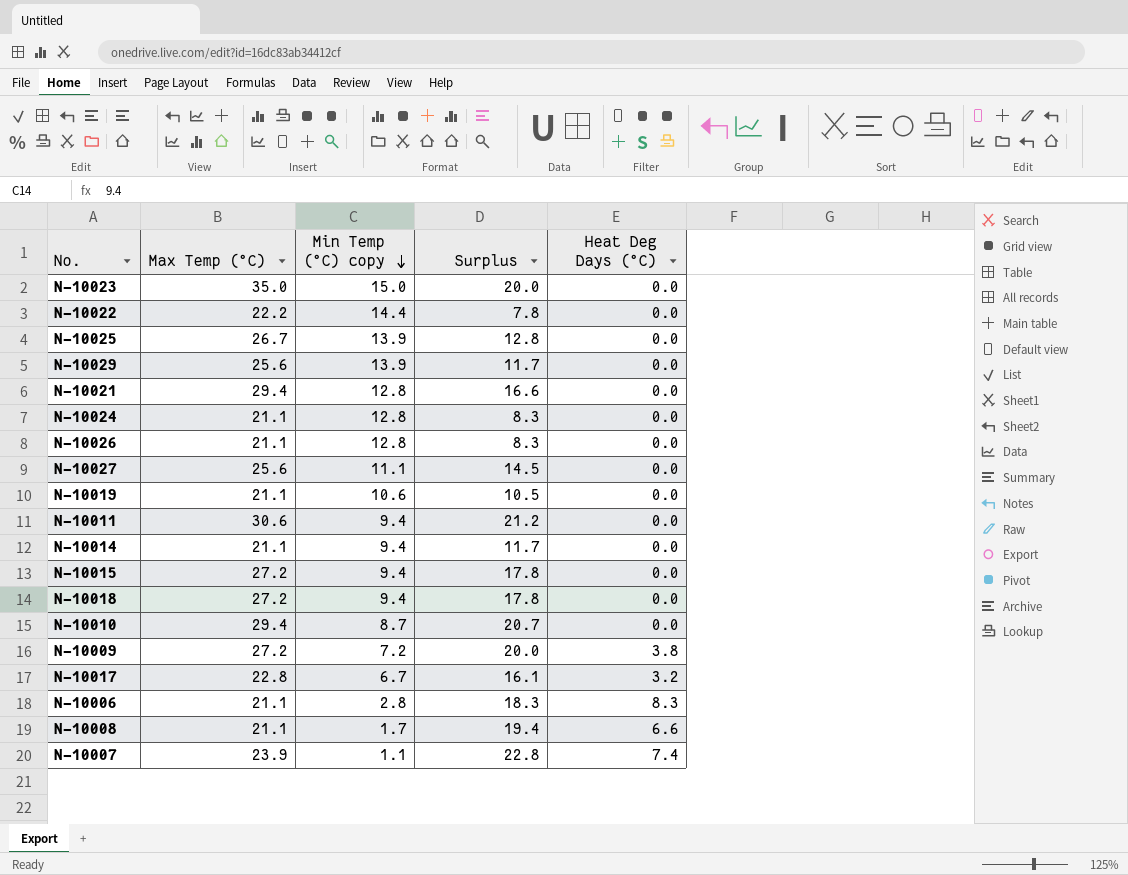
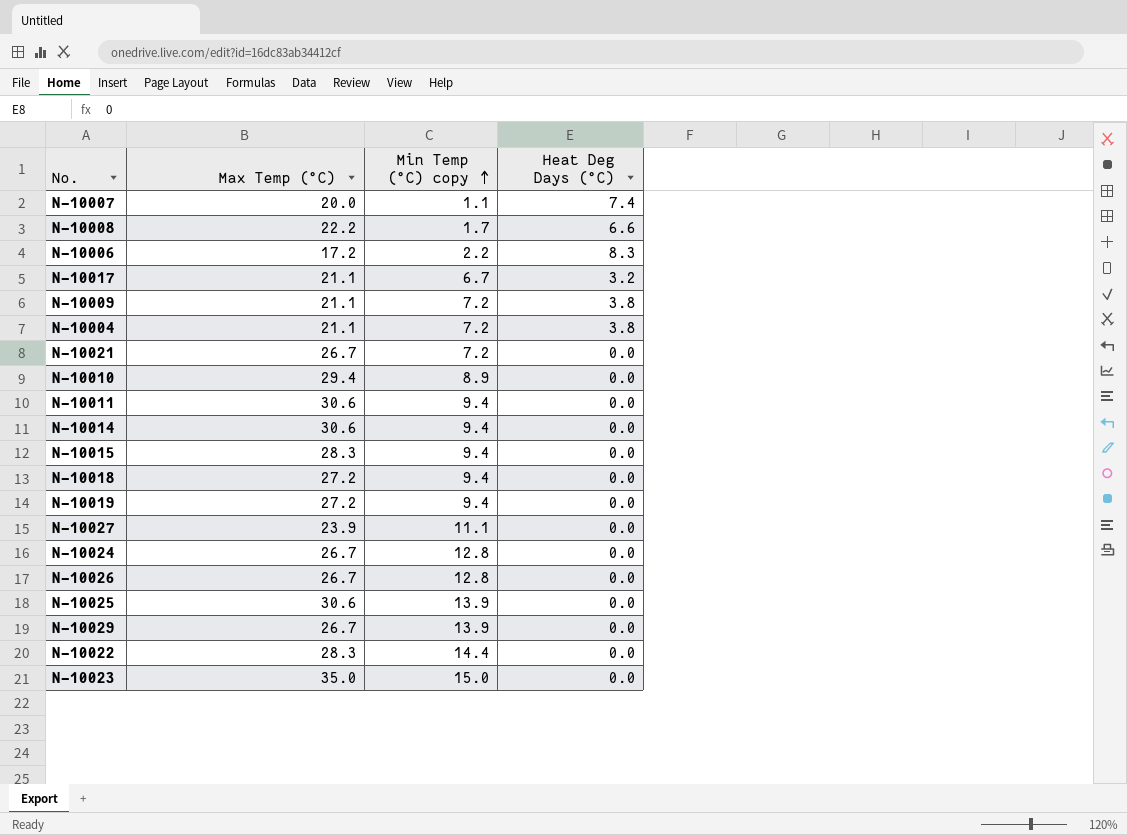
row order: Min Temp (°C) copy descending -> Min Temp (°C) copy ascending
column Surplus | formula: [Max Temp (°C)] - [Min Temp (°C) copy] -> none
N-10007 | Max Temp (°C): 23.9 -> 20.0
N-10008 | Max Temp (°C): 21.1 -> 22.2
N-10006 | Max Temp (°C): 21.1 -> 17.2
N-10006 | Min Temp (°C) copy: 2.8 -> 2.2
N-10017 | Max Temp (°C): 22.8 -> 21.1
N-10009 | Max Temp (°C): 27.2 -> 21.1
row N-10004: none -> 21.1 | 7.2 | 3.8
N-10021 | Max Temp (°C): 29.4 -> 26.7
N-10021 | Min Temp (°C) copy: 12.8 -> 7.2
N-10010 | Min Temp (°C) copy: 8.7 -> 8.9
N-10014 | Max Temp (°C): 21.1 -> 30.6
N-10015 | Max Temp (°C): 27.2 -> 28.3
N-10019 | Max Temp (°C): 21.1 -> 27.2
N-10019 | Min Temp (°C) copy: 10.6 -> 9.4
N-10027 | Max Temp (°C): 25.6 -> 23.9
N-10024 | Max Temp (°C): 21.1 -> 26.7
N-10026 | Max Temp (°C): 21.1 -> 26.7
N-10025 | Max Temp (°C): 26.7 -> 30.6
N-10029 | Max Temp (°C): 25.6 -> 26.7
N-10022 | Max Temp (°C): 22.2 -> 28.3

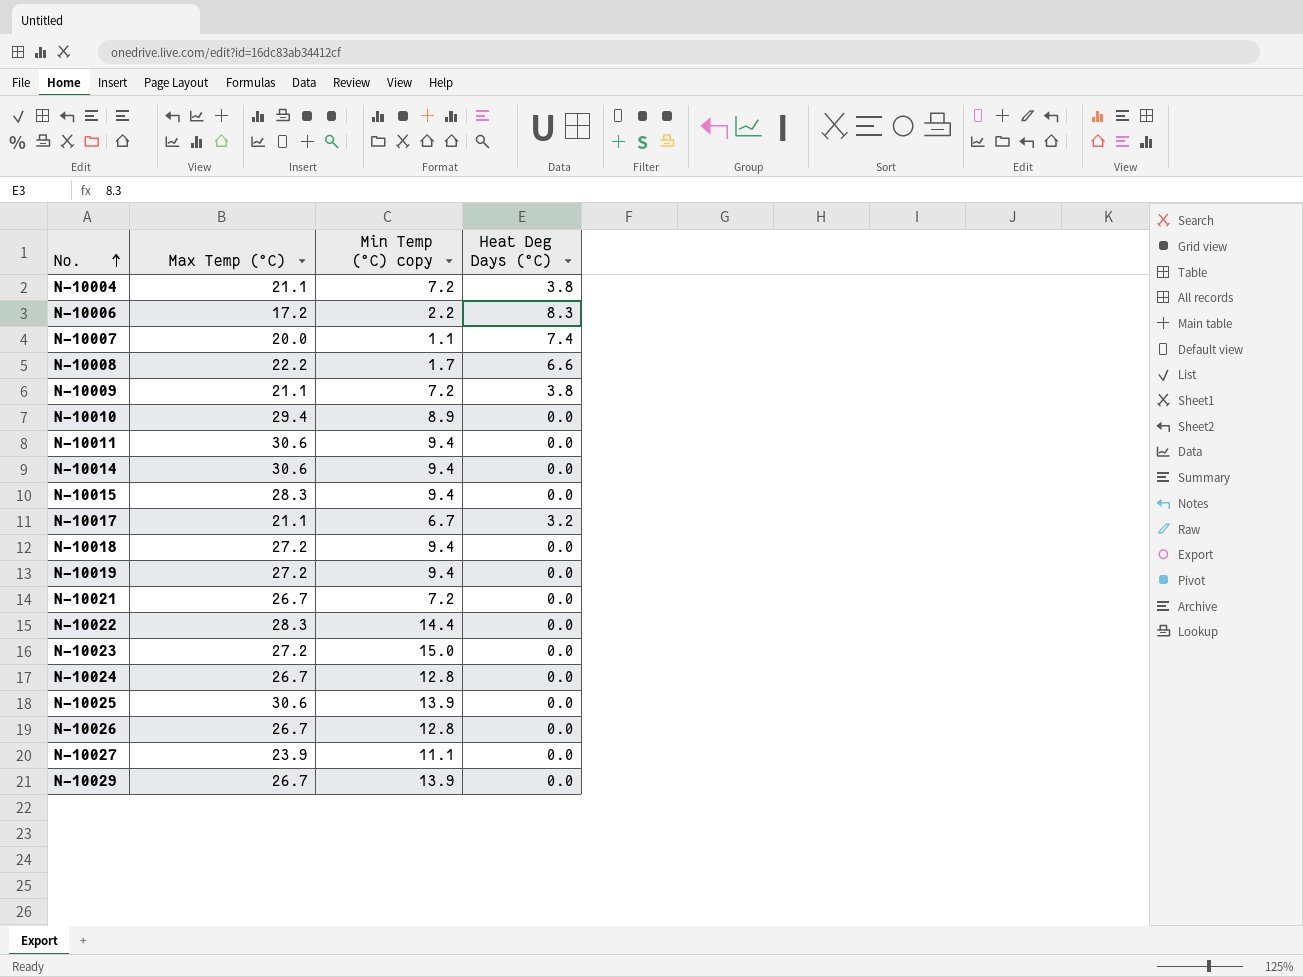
row order: Min Temp (°C) copy ascending -> No. ascending
N-10023 | Max Temp (°C): 35.0 -> 27.2

